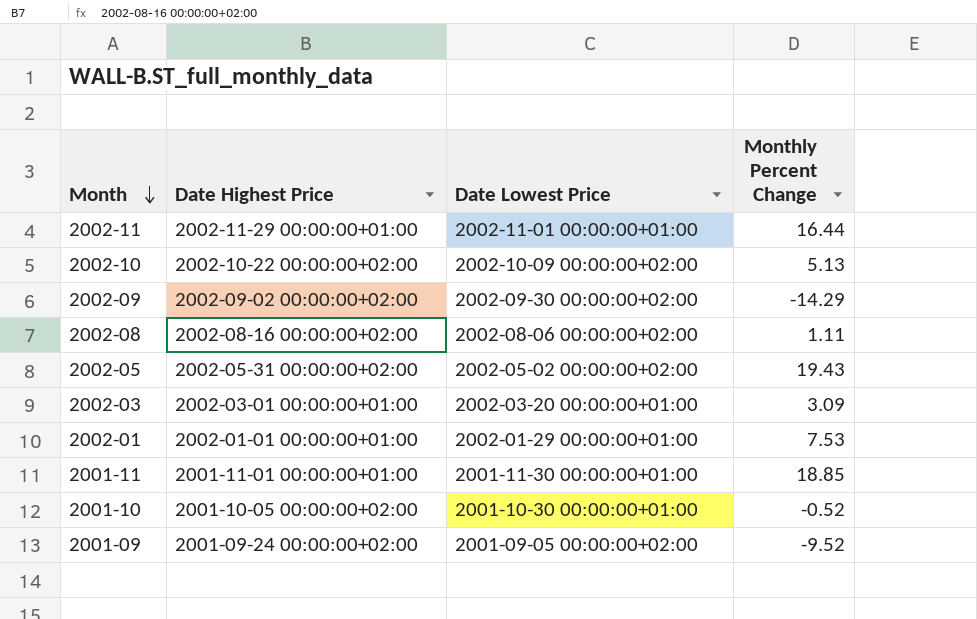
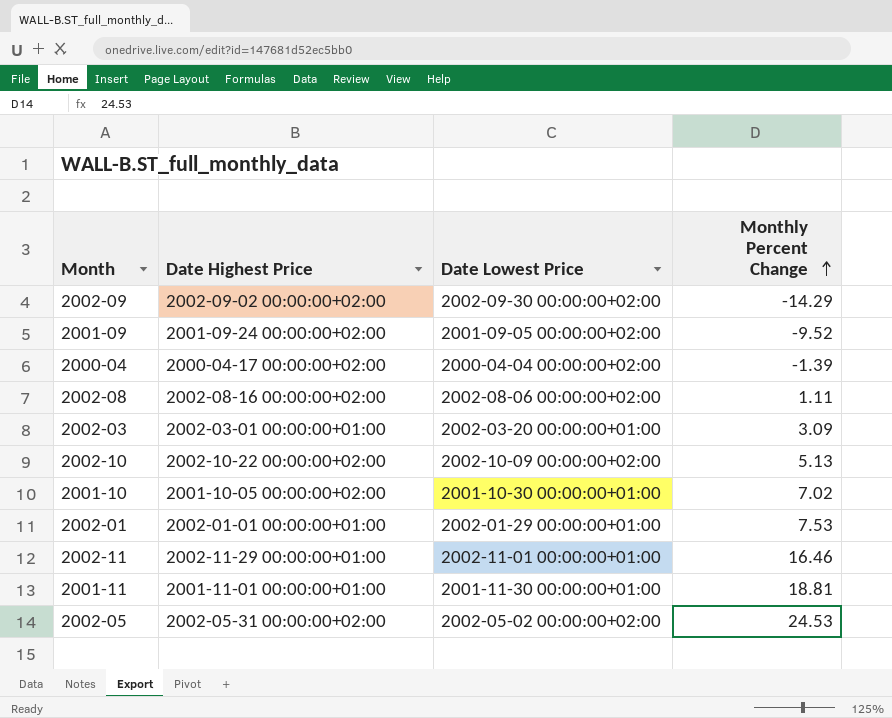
row order: Month descending -> Monthly Percent Change ascending
row 2000-04: none -> 2000-04-17 00:00:00+02:00 | 2000-04-04 00:00:00+02:00 | -1.39
2001-10 | Monthly Percent Change: -0.52 -> 7.02
2002-11 | Monthly Percent Change: 16.44 -> 16.46
2001-11 | Monthly Percent Change: 18.85 -> 18.81
2002-05 | Monthly Percent Change: 19.43 -> 24.53

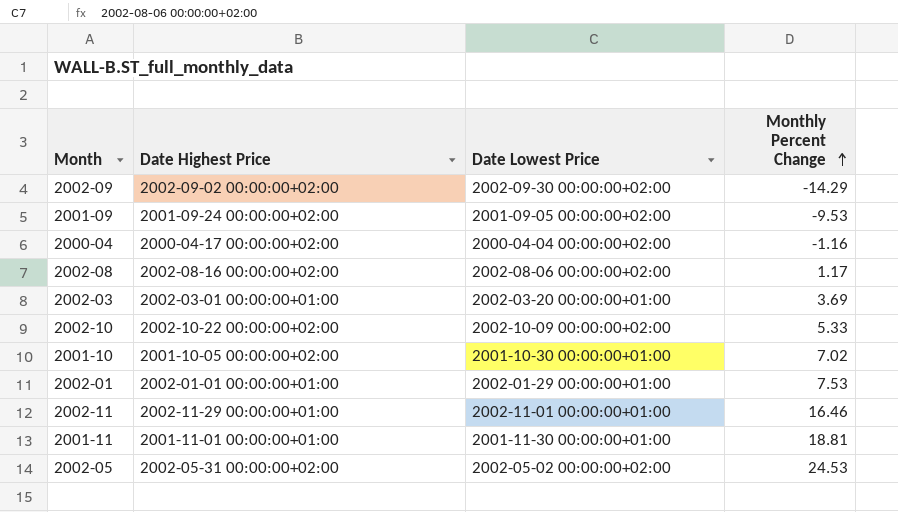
2001-09 | Monthly Percent Change: -9.52 -> -9.53
2000-04 | Monthly Percent Change: -1.39 -> -1.16
2002-08 | Monthly Percent Change: 1.11 -> 1.17
2002-03 | Monthly Percent Change: 3.09 -> 3.69
2002-10 | Monthly Percent Change: 5.13 -> 5.33

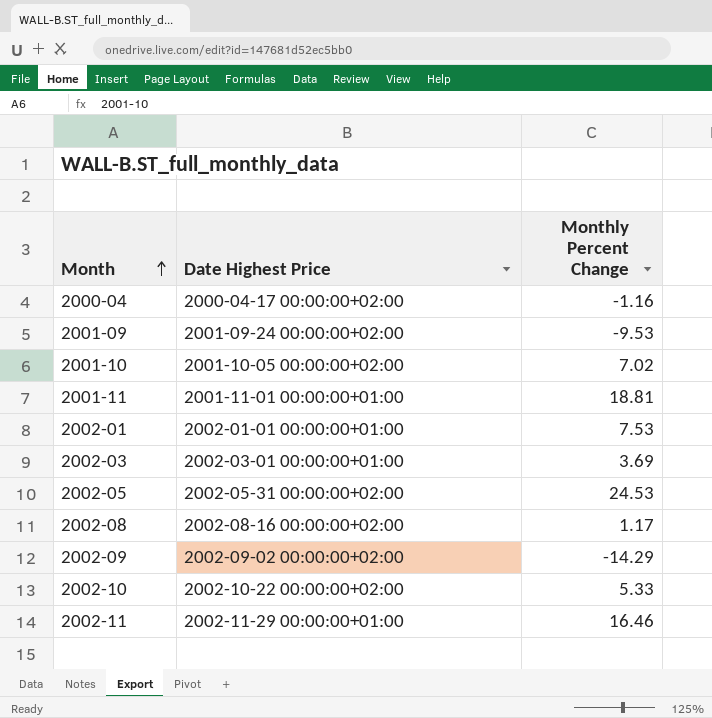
row order: Monthly Percent Change ascending -> Month ascending
column Date Lowest Price | position: 3 -> none

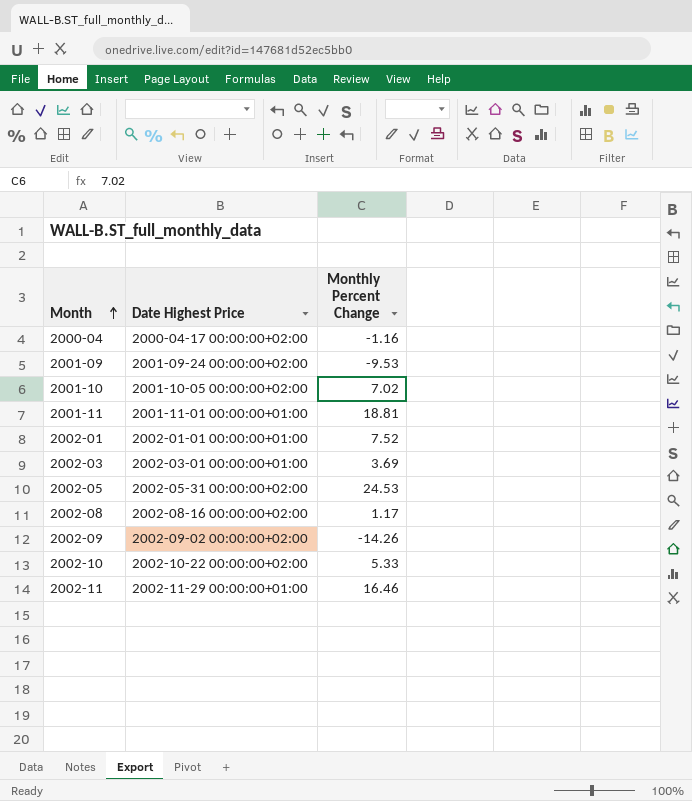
2002-01 | Monthly Percent Change: 7.53 -> 7.52
2002-09 | Monthly Percent Change: -14.29 -> -14.26

